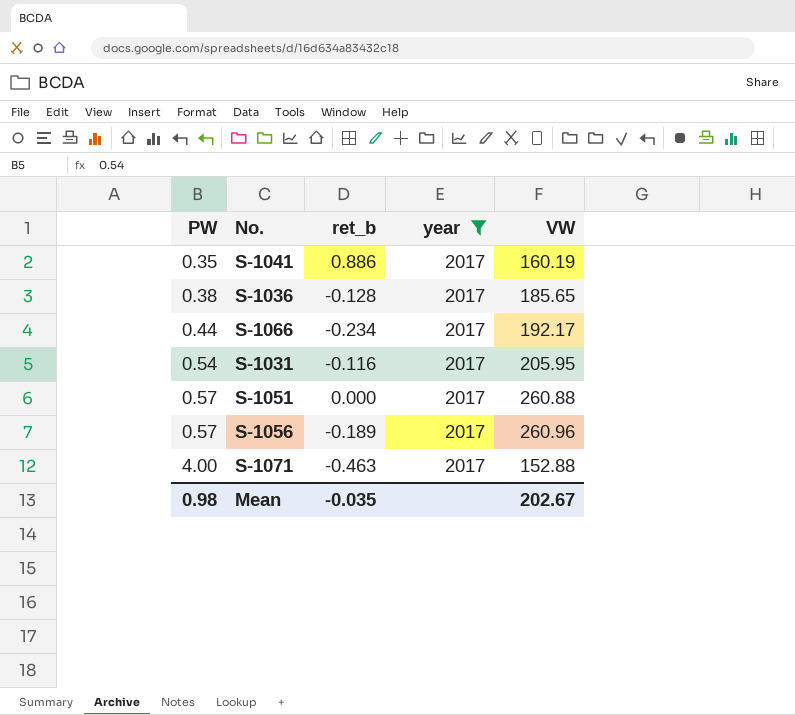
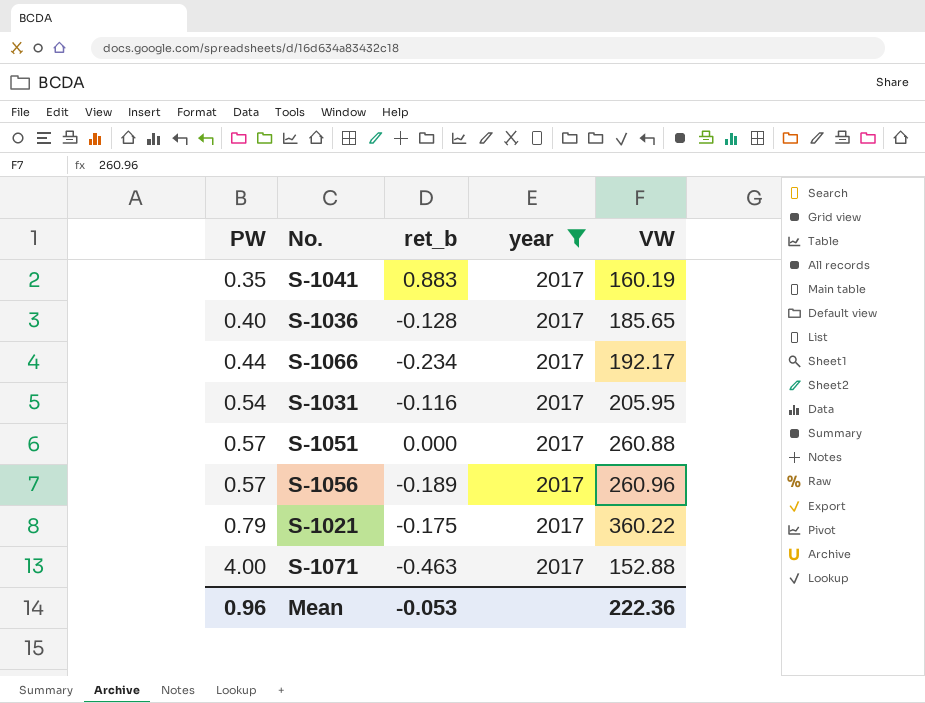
S-1041 | ret_b: 0.886 -> 0.883
S-1036 | PW: 0.38 -> 0.40
row S-1021: none -> 0.79 | -0.175 | 2017 | 360.22
Mean | PW: 0.98 -> 0.96
Mean | ret_b: -0.035 -> -0.053
Mean | VW: 202.67 -> 222.36

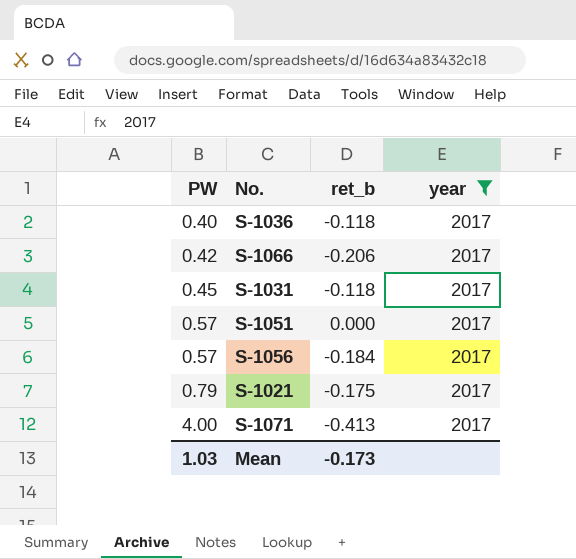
column VW | position: 5 -> none
row S-1041: 0.35 | 0.883 | 2017 | 160.19 -> none
S-1036 | ret_b: -0.128 -> -0.118
S-1066 | PW: 0.44 -> 0.42
S-1066 | ret_b: -0.234 -> -0.206
S-1031 | PW: 0.54 -> 0.45
S-1031 | ret_b: -0.116 -> -0.118
S-1056 | ret_b: -0.189 -> -0.184
S-1071 | ret_b: -0.463 -> -0.413
Mean | PW: 0.96 -> 1.03
Mean | ret_b: -0.053 -> -0.173

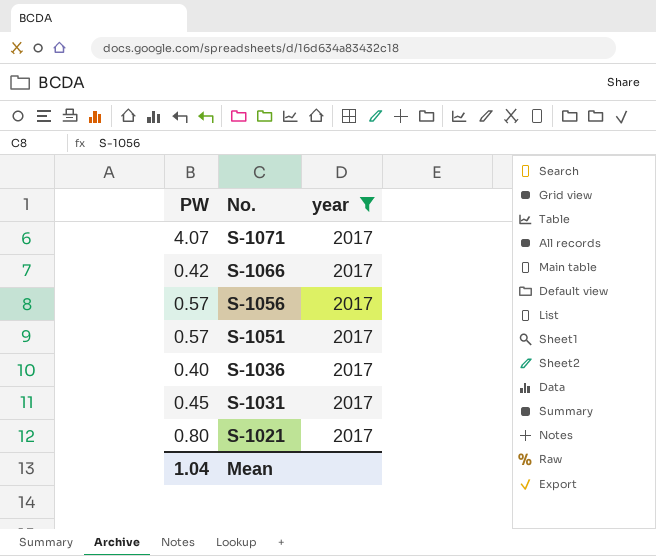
row order: PW ascending -> No. descending
column ret_b | position: 3 -> none
S-1071 | PW: 4.00 -> 4.07
S-1021 | PW: 0.79 -> 0.80
Mean | PW: 1.03 -> 1.04

